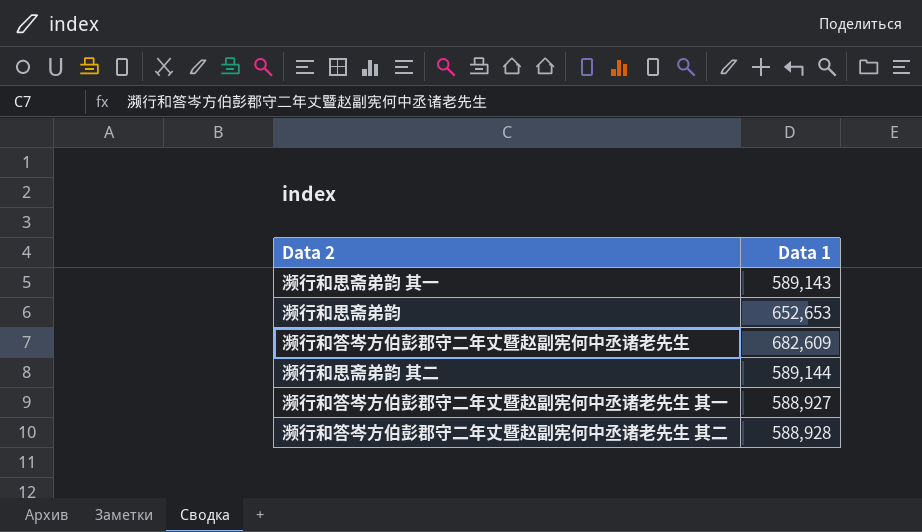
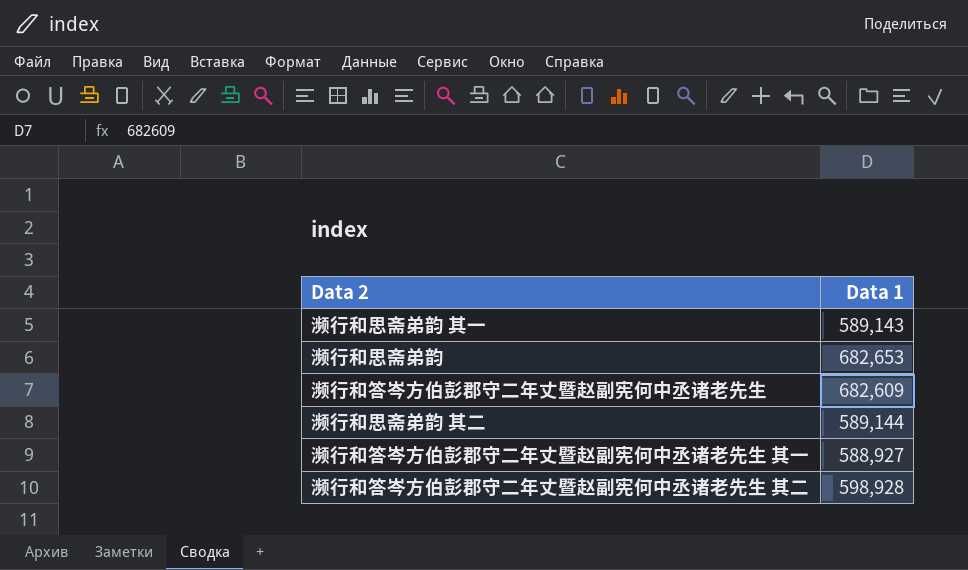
濒行和思斋弟韵 | Data 1: 652,653 -> 682,653
濒行和答岑方伯彭郡守二年丈暨赵副宪何中丞诸老先生 其二 | Data 1: 588,928 -> 598,928

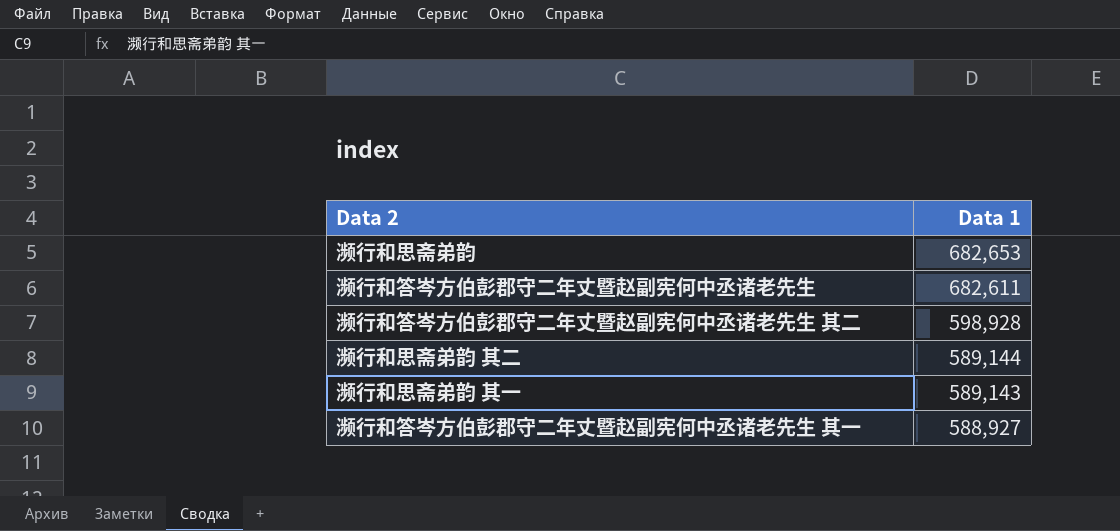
row order: none -> Data 1 descending
濒行和答岑方伯彭郡守二年丈暨赵副宪何中丞诸老先生 | Data 1: 682,609 -> 682,611

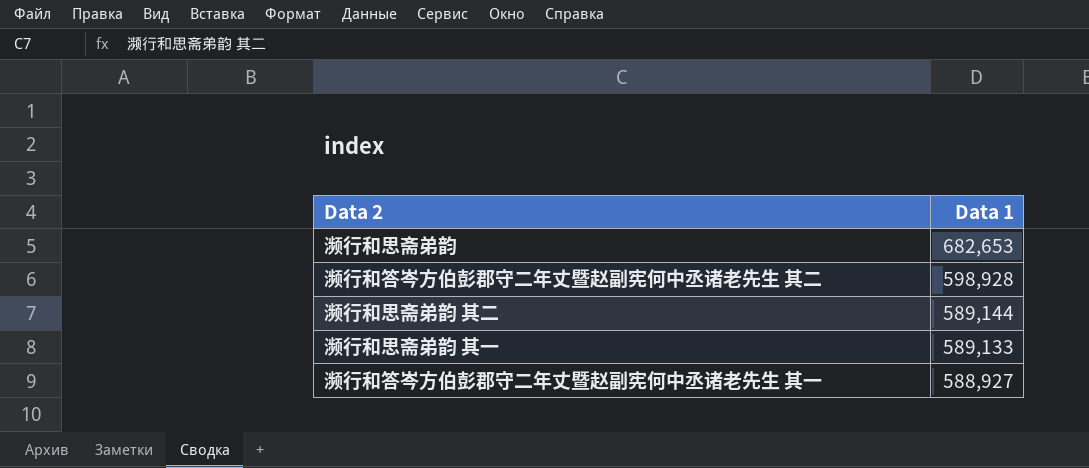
row 濒行和答岑方伯彭郡守二年丈暨赵副宪何中丞诸老先生: 682,611 -> none
濒行和思斋弟韵 其一 | Data 1: 589,143 -> 589,133

